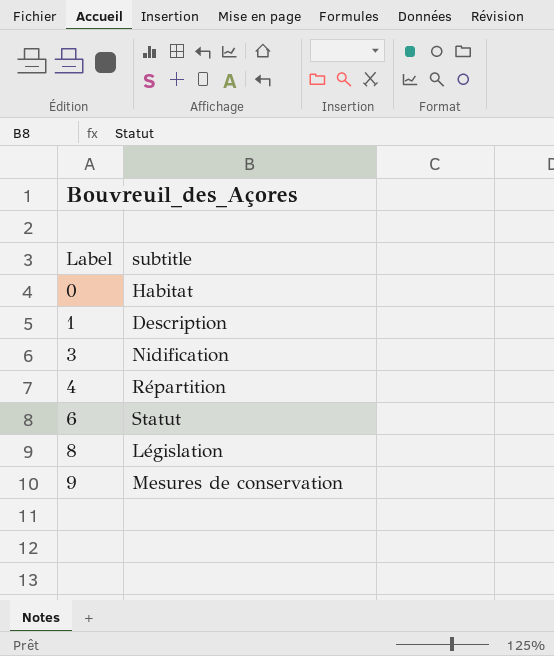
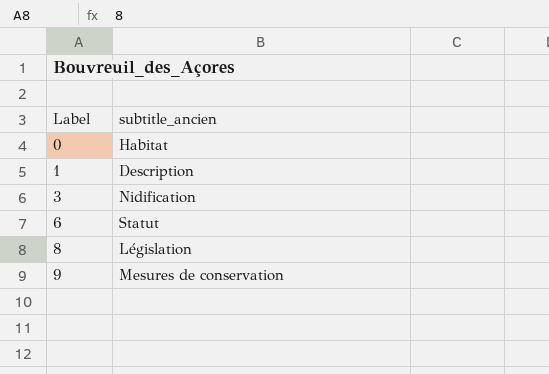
column name: subtitle -> subtitle_ancien
row 4: Répartition -> none

